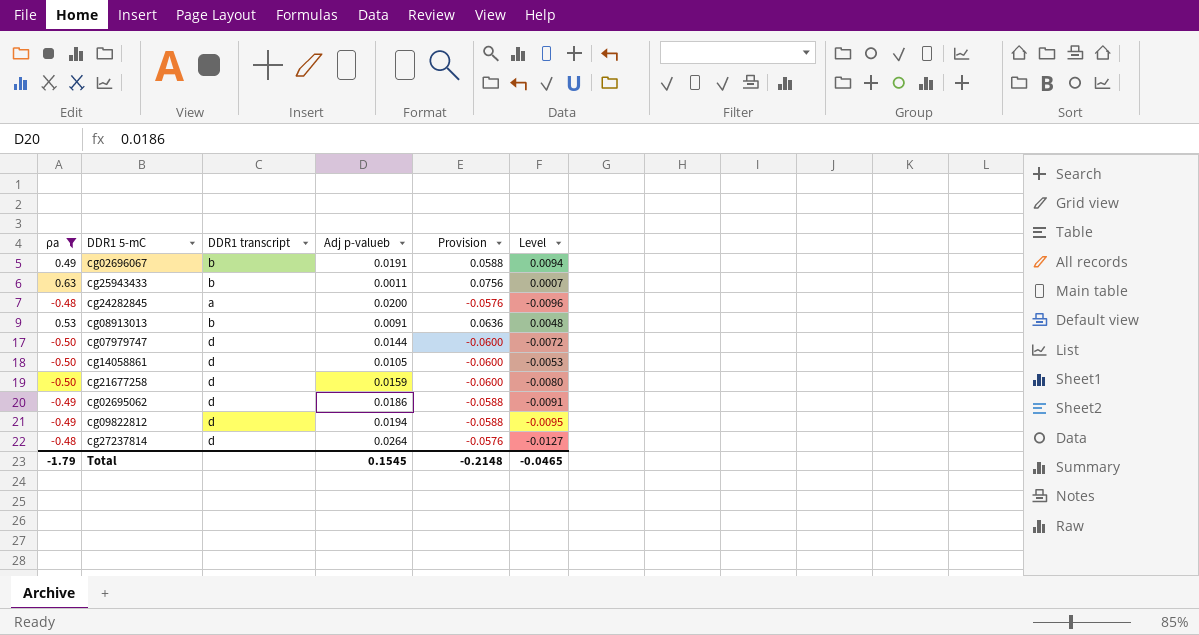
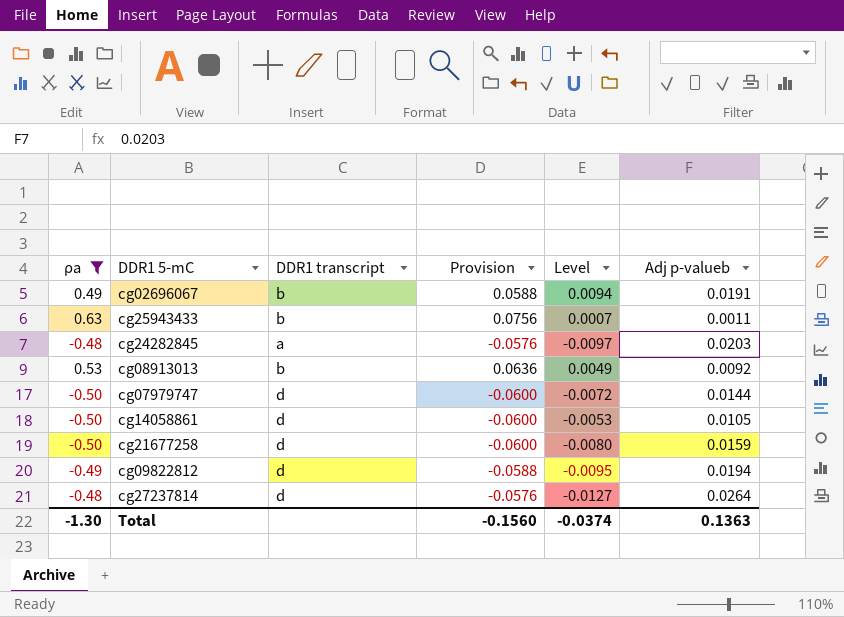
column Adj p-valueb | position: 4 -> 6
row cg02695062: -0.49 | d | 0.0186 | -0.0588 | -0.0091 -> none
cg24282845 | Level: -0.0096 -> -0.0097
cg24282845 | Adj p-valueb: 0.0200 -> 0.0203
cg08913013 | Level: 0.0048 -> 0.0049
cg08913013 | Adj p-valueb: 0.0091 -> 0.0092
Total | ρa: -1.79 -> -1.30
Total | Provision: -0.2148 -> -0.1560
Total | Level: -0.0465 -> -0.0374
Total | Adj p-valueb: 0.1545 -> 0.1363

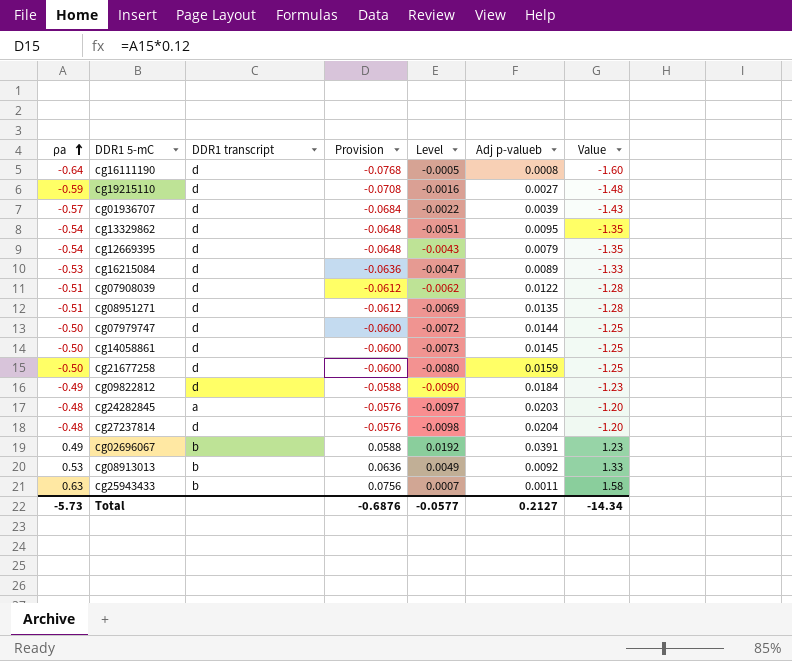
filter: ρa >= -0.50 -> none
row order: none -> ρa ascending
column Value | formula: none -> [ρa] * 2.5
cg14058861 | Level: -0.0053 -> -0.0073
cg14058861 | Adj p-valueb: 0.0105 -> 0.0145
cg09822812 | Level: -0.0095 -> -0.0090
cg09822812 | Adj p-valueb: 0.0194 -> 0.0184
cg27237814 | Level: -0.0127 -> -0.0098
cg27237814 | Adj p-valueb: 0.0264 -> 0.0204
cg02696067 | Level: 0.0094 -> 0.0192
cg02696067 | Adj p-valueb: 0.0191 -> 0.0391
Total | ρa: -1.30 -> -5.73
Total | Provision: -0.1560 -> -0.6876
Total | Level: -0.0374 -> -0.0577
Total | Adj p-valueb: 0.1363 -> 0.2127

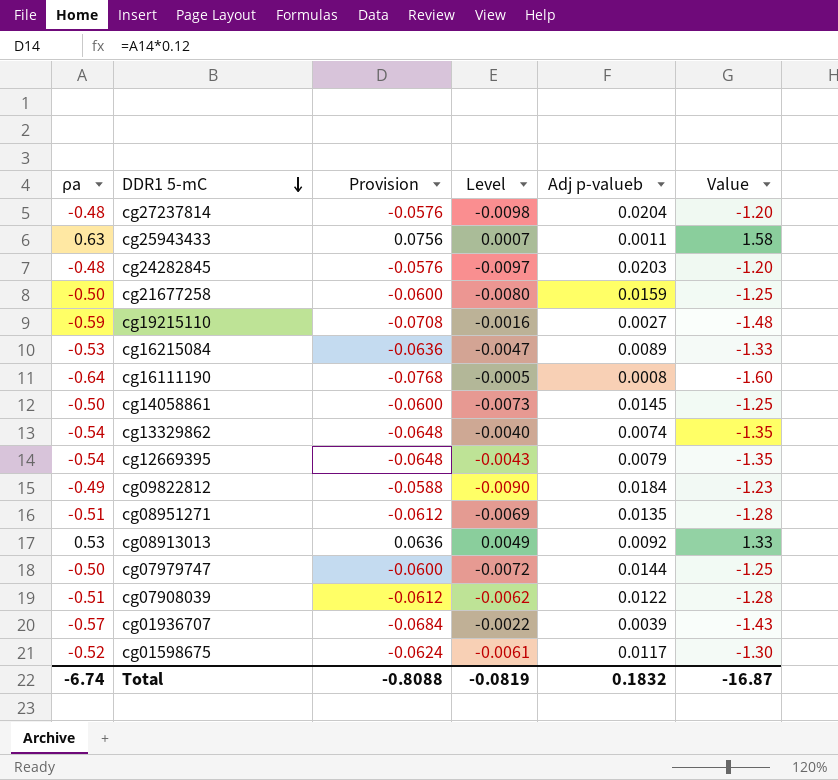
row order: ρa ascending -> DDR1 5-mC descending
column DDR1 transcript | position: 3 -> none
row cg02696067: 0.49 | b | 0.0588 | 0.0192 | 0.0391 | 1.23 -> none
cg13329862 | Level: -0.0051 -> -0.0040
cg13329862 | Adj p-valueb: 0.0095 -> 0.0074
row cg01598675: none -> -0.52 | -0.0624 | -0.0061 | 0.0117 | -1.30
Total | ρa: -5.73 -> -6.74
Total | Provision: -0.6876 -> -0.8088
Total | Level: -0.0577 -> -0.0819
Total | Adj p-valueb: 0.2127 -> 0.1832
Total | Value: -14.34 -> -16.87

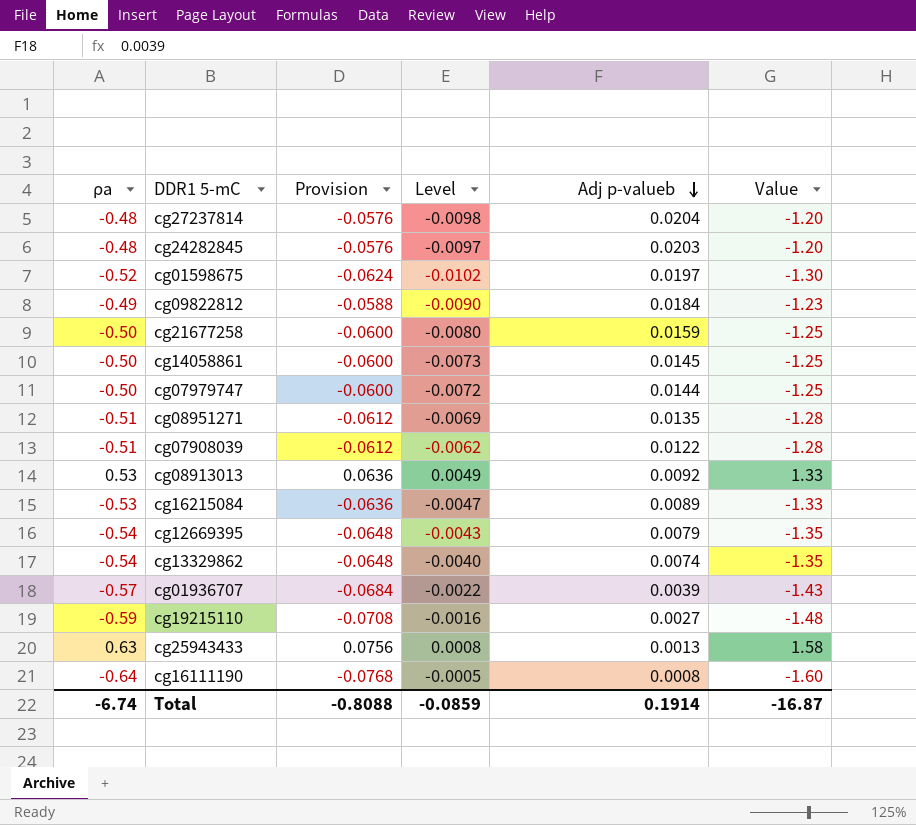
row order: DDR1 5-mC descending -> Adj p-valueb descending
cg01598675 | Level: -0.0061 -> -0.0102
cg01598675 | Adj p-valueb: 0.0117 -> 0.0197
cg25943433 | Level: 0.0007 -> 0.0008
cg25943433 | Adj p-valueb: 0.0011 -> 0.0013
Total | Level: -0.0819 -> -0.0859
Total | Adj p-valueb: 0.1832 -> 0.1914

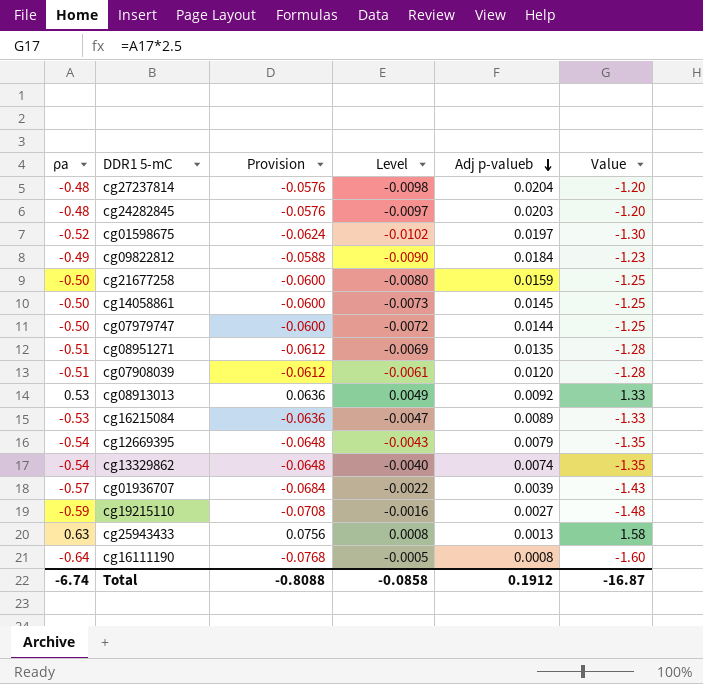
cg07908039 | Level: -0.0062 -> -0.0061
cg07908039 | Adj p-valueb: 0.0122 -> 0.0120
Total | Level: -0.0859 -> -0.0858
Total | Adj p-valueb: 0.1914 -> 0.1912

